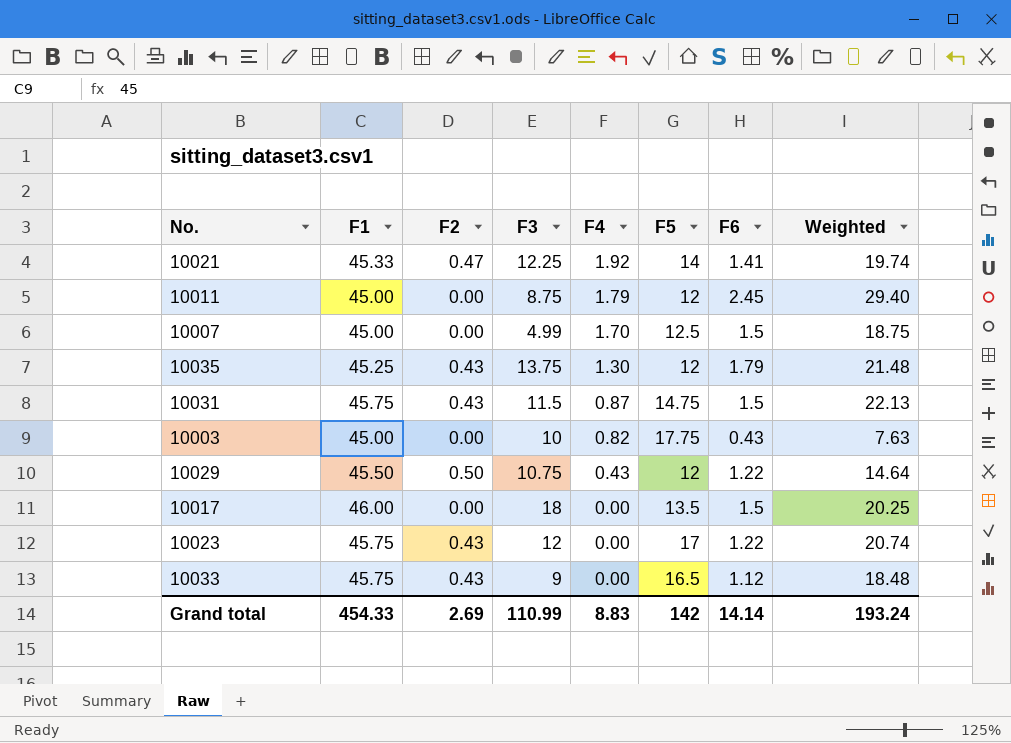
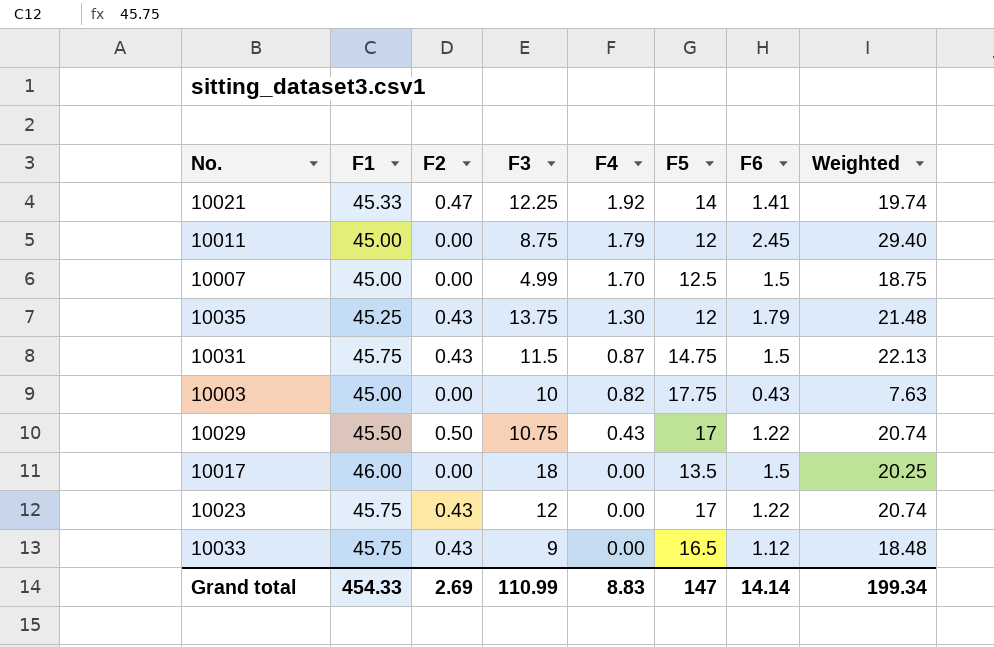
10029 | F5: 12 -> 17
10029 | Weighted: 14.64 -> 20.74
Grand total | F5: 142 -> 147
Grand total | Weighted: 193.24 -> 199.34

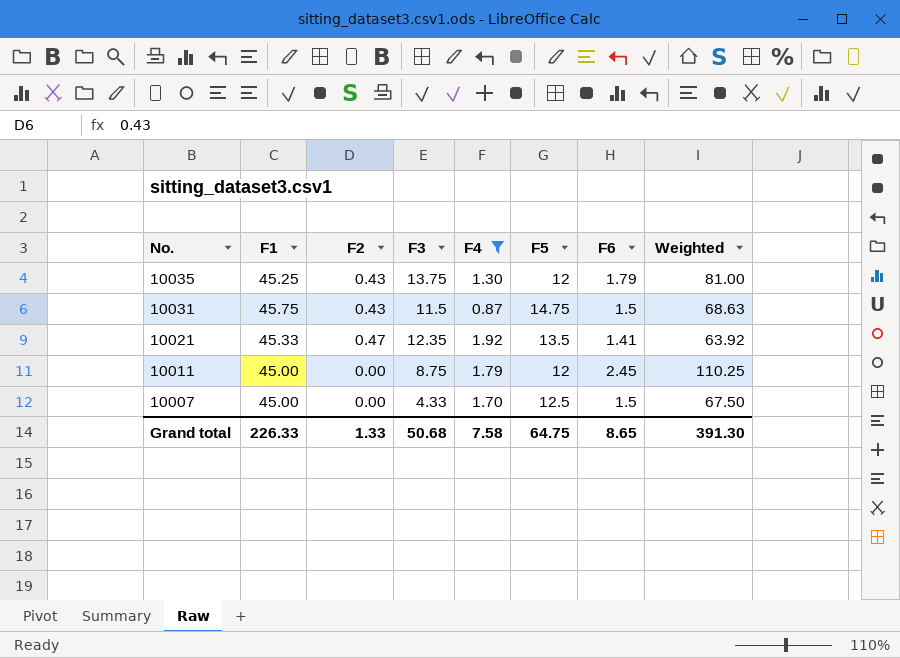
filter: none -> F4 >= 0.87
row order: F4 descending -> No. descending
column Weighted | formula: [F5] * [F6] -> [F1] * [F6]
10021 | F3: 12.25 -> 12.35
10021 | F5: 14 -> 13.5
10007 | F3: 4.99 -> 4.33
Grand total | F1: 454.33 -> 226.33
Grand total | F2: 2.69 -> 1.33
Grand total | F3: 110.99 -> 50.68
Grand total | F4: 8.83 -> 7.58
Grand total | F5: 147 -> 64.75
Grand total | F6: 14.14 -> 8.65
Grand total | Weighted: 199.34 -> 391.30

